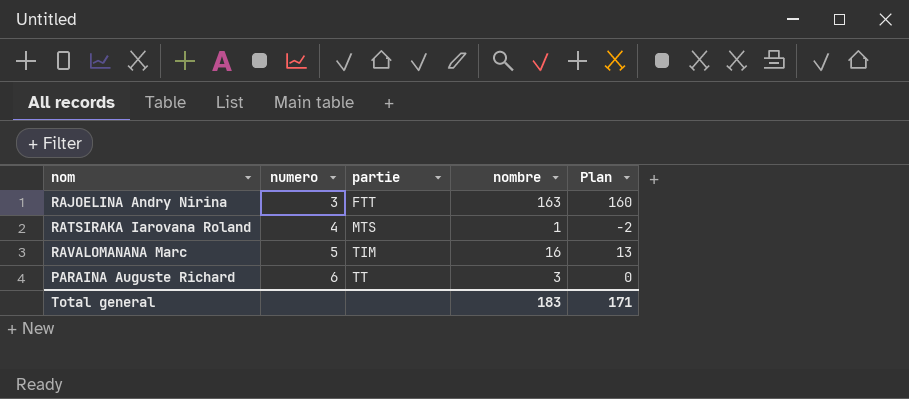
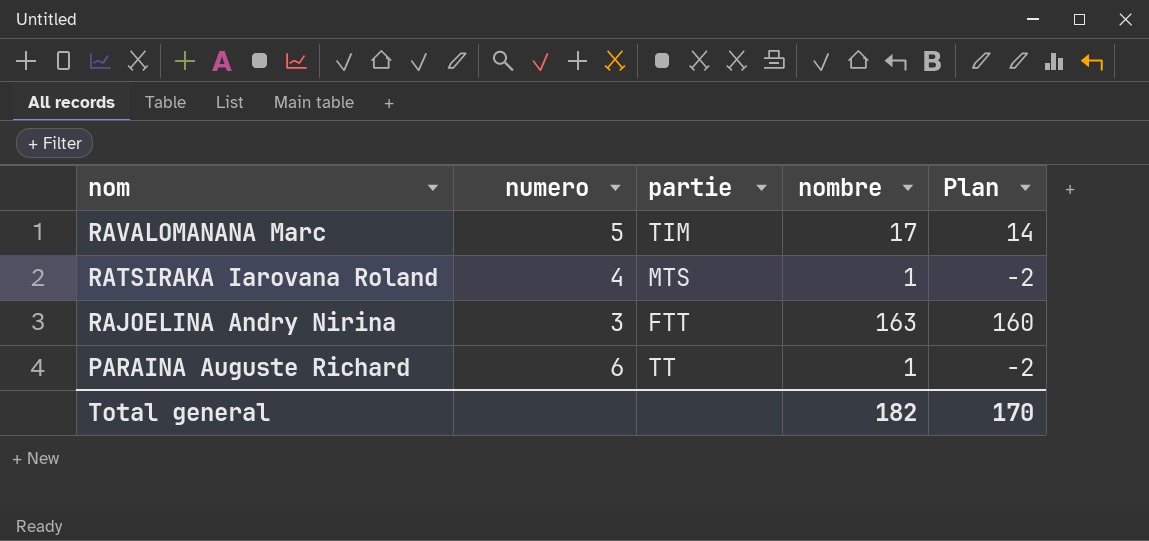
row order: numero ascending -> nom descending
RAVALOMANANA Marc | nombre: 16 -> 17
RAVALOMANANA Marc | Plan: 13 -> 14
PARAINA Auguste Richard | nombre: 3 -> 1
PARAINA Auguste Richard | Plan: 0 -> -2
Total general | nombre: 183 -> 182
Total general | Plan: 171 -> 170

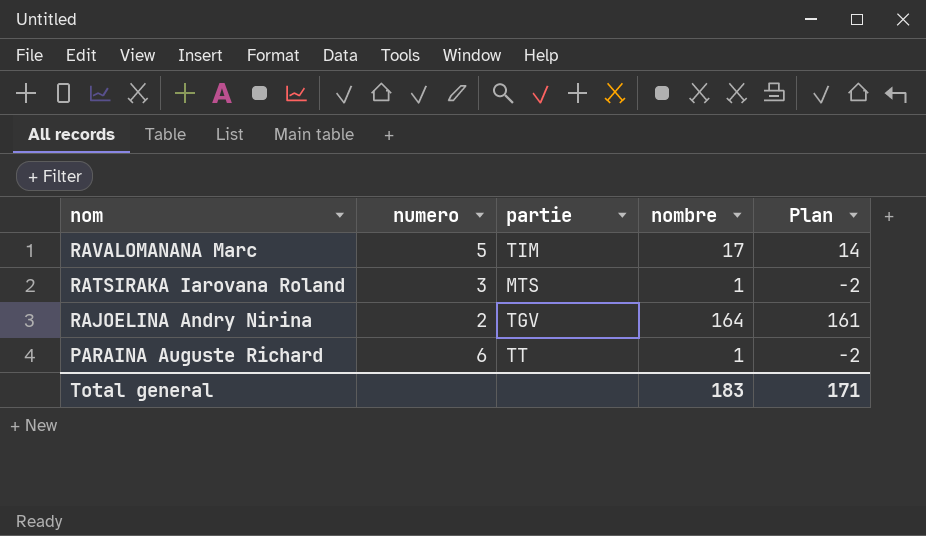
RATSIRAKA Iarovana Roland | numero: 4 -> 3
RAJOELINA Andry Nirina | numero: 3 -> 2
RAJOELINA Andry Nirina | partie: FTT -> TGV
RAJOELINA Andry Nirina | nombre: 163 -> 164
RAJOELINA Andry Nirina | Plan: 160 -> 161
Total general | nombre: 182 -> 183
Total general | Plan: 170 -> 171

